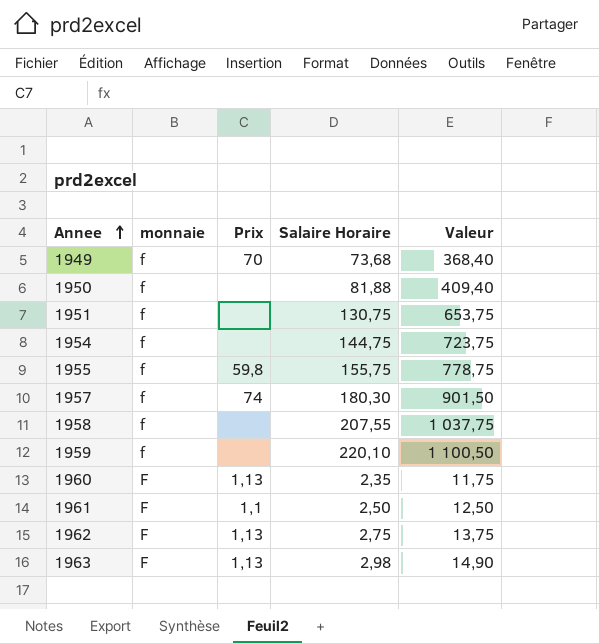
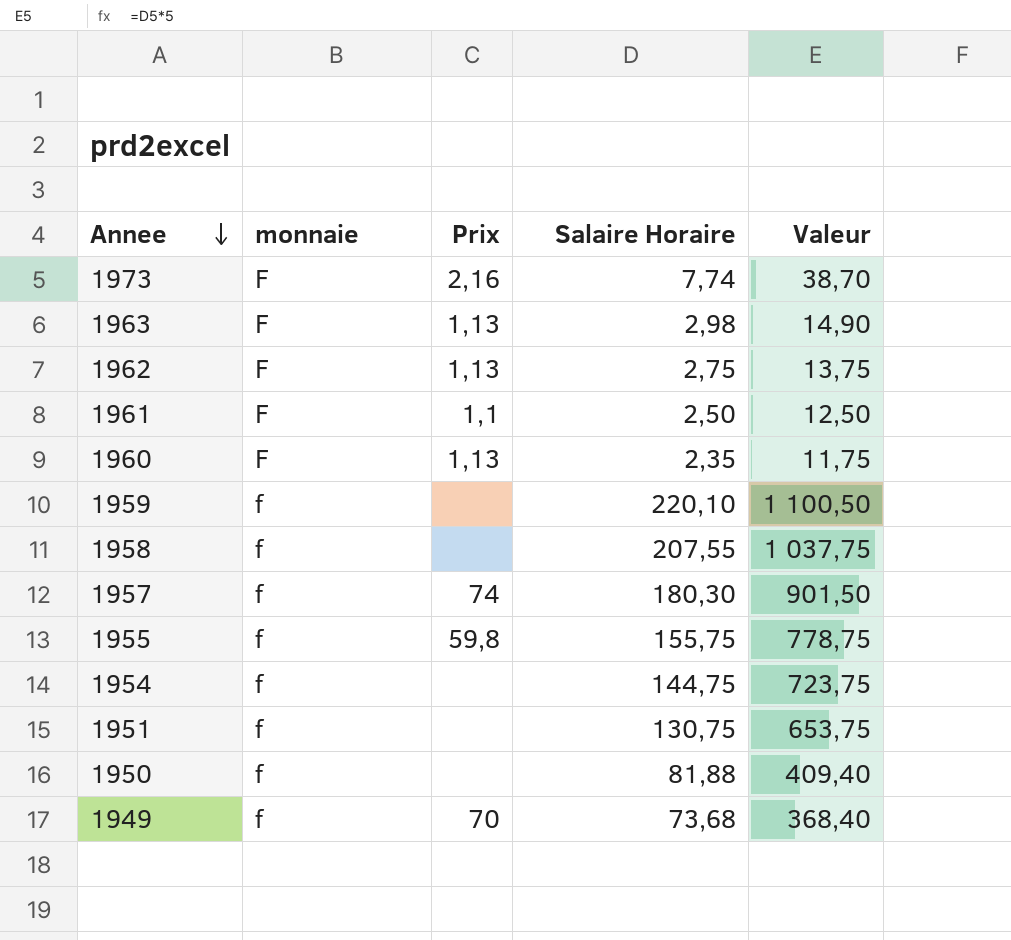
row order: Annee ascending -> Annee descending
row 1973: none -> F | 2,16 | 7,74 | 38,70

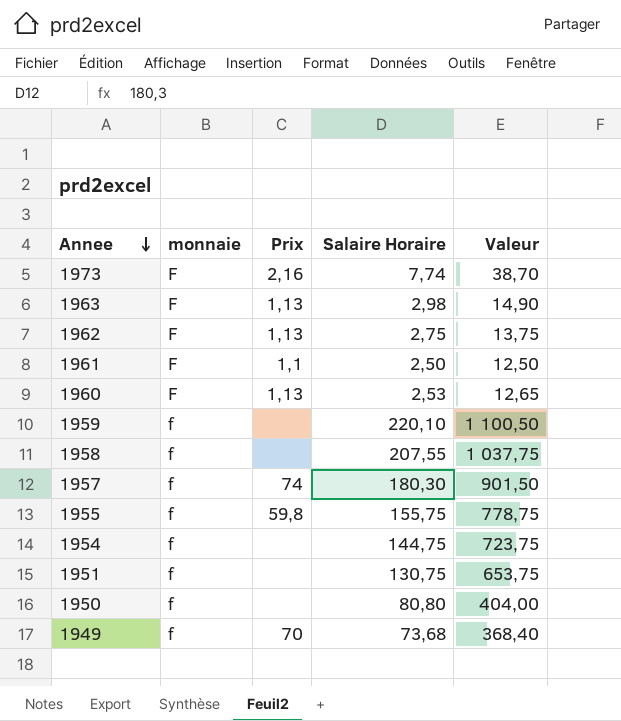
1960 | Salaire Horaire: 2,35 -> 2,53
1960 | Valeur: 11,75 -> 12,65
1950 | Salaire Horaire: 81,88 -> 80,80
1950 | Valeur: 409,40 -> 404,00

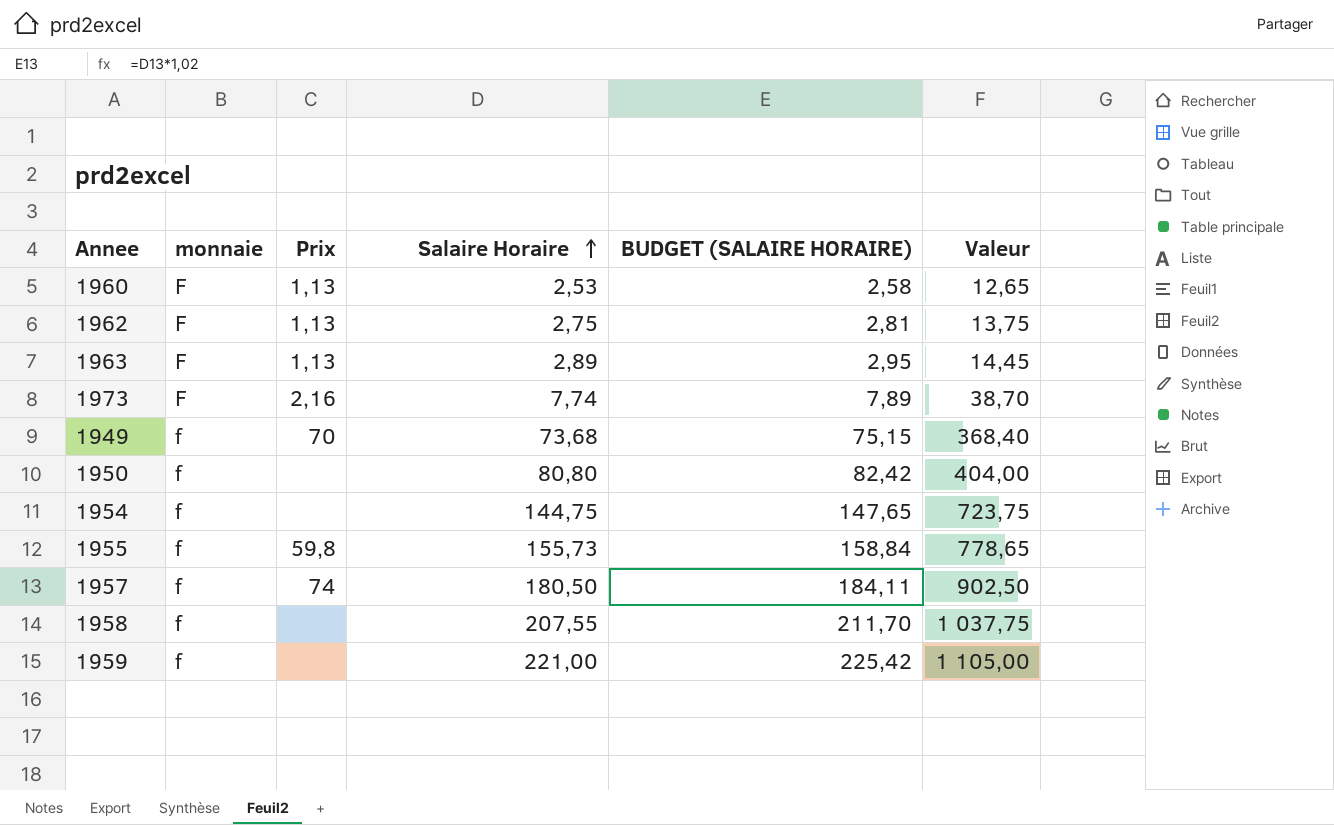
row order: Annee descending -> Salaire Horaire ascending
column BUDGET (SALAIRE HORAIRE) | formula: none -> [Salaire Horaire] * 1,02
row 1961: F | 1,1 | 2,50 | 12,50 -> none
row 1951: f | none | 130,75 | 653,75 -> none
1963 | Salaire Horaire: 2,98 -> 2,89
1963 | Valeur: 14,90 -> 14,45
1955 | Salaire Horaire: 155,75 -> 155,73
1955 | Valeur: 778,75 -> 778,65
1957 | Salaire Horaire: 180,30 -> 180,50
1957 | Valeur: 901,50 -> 902,50
1959 | Salaire Horaire: 220,10 -> 221,00
1959 | Valeur: 1 100,50 -> 1 105,00

